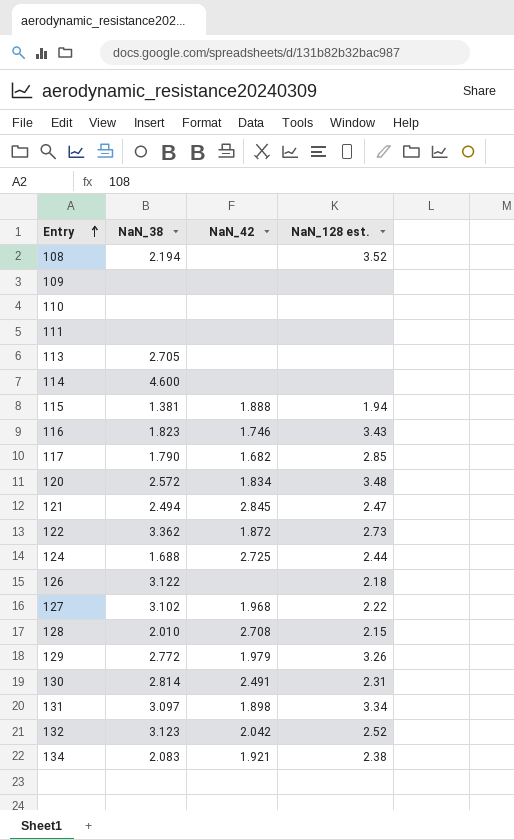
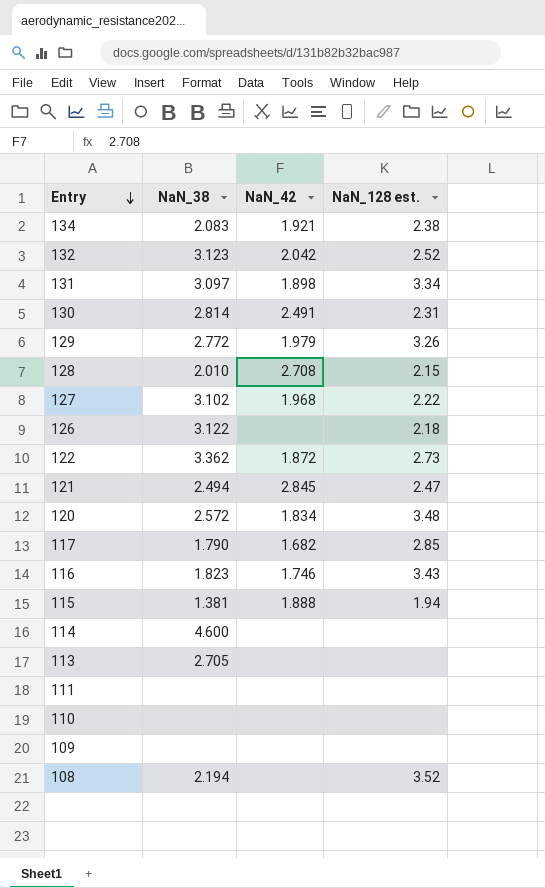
row order: Entry ascending -> Entry descending
row 124: 1.688 | 2.725 | 2.44 -> none

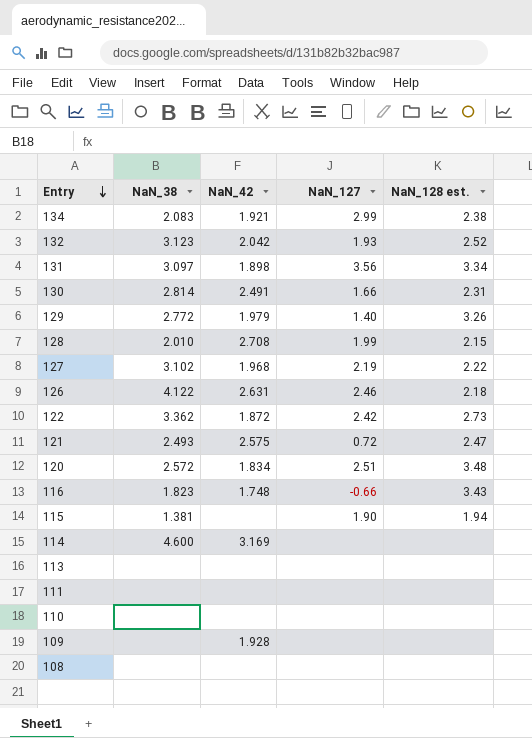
column NaN_127 | position: none -> 4
row 117: 1.790 | 1.682 | 2.85 -> none
126 | NaN_38: 3.122 -> 4.122
126 | NaN_42: none -> 2.631
121 | NaN_38: 2.494 -> 2.493
121 | NaN_42: 2.845 -> 2.575
116 | NaN_42: 1.746 -> 1.748
115 | NaN_42: 1.888 -> none
114 | NaN_42: none -> 3.169
113 | NaN_38: 2.705 -> none
109 | NaN_42: none -> 1.928
108 | NaN_38: 2.194 -> none
108 | NaN_128 est.: 3.52 -> none

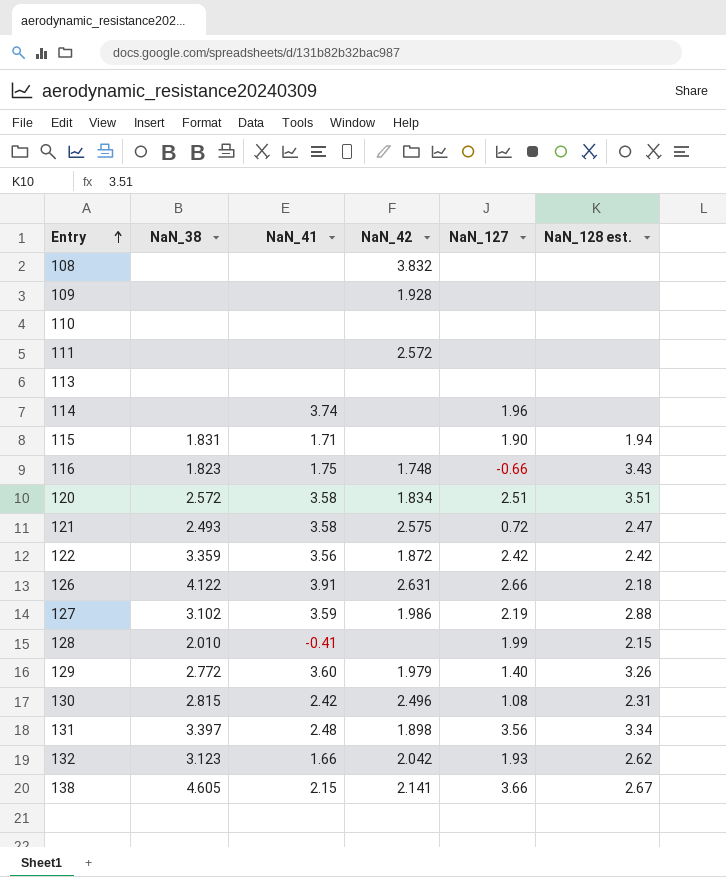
row order: Entry descending -> Entry ascending
column NaN_41 | position: none -> 3
row 134: 2.083 | 1.921 | 2.99 | 2.38 -> none
108 | NaN_42: none -> 3.832
111 | NaN_42: none -> 2.572
114 | NaN_38: 4.600 -> none
114 | NaN_42: 3.169 -> none
114 | NaN_127: none -> 1.96
115 | NaN_38: 1.381 -> 1.831
120 | NaN_128 est.: 3.48 -> 3.51
122 | NaN_38: 3.362 -> 3.359
122 | NaN_128 est.: 2.73 -> 2.42
126 | NaN_127: 2.46 -> 2.66
127 | NaN_42: 1.968 -> 1.986
127 | NaN_128 est.: 2.22 -> 2.88
128 | NaN_42: 2.708 -> none
130 | NaN_38: 2.814 -> 2.815
130 | NaN_42: 2.491 -> 2.496
130 | NaN_127: 1.66 -> 1.08
131 | NaN_38: 3.097 -> 3.397
132 | NaN_128 est.: 2.52 -> 2.62
row 138: none -> 4.605 | 2.15 | 2.141 | 3.66 | 2.67

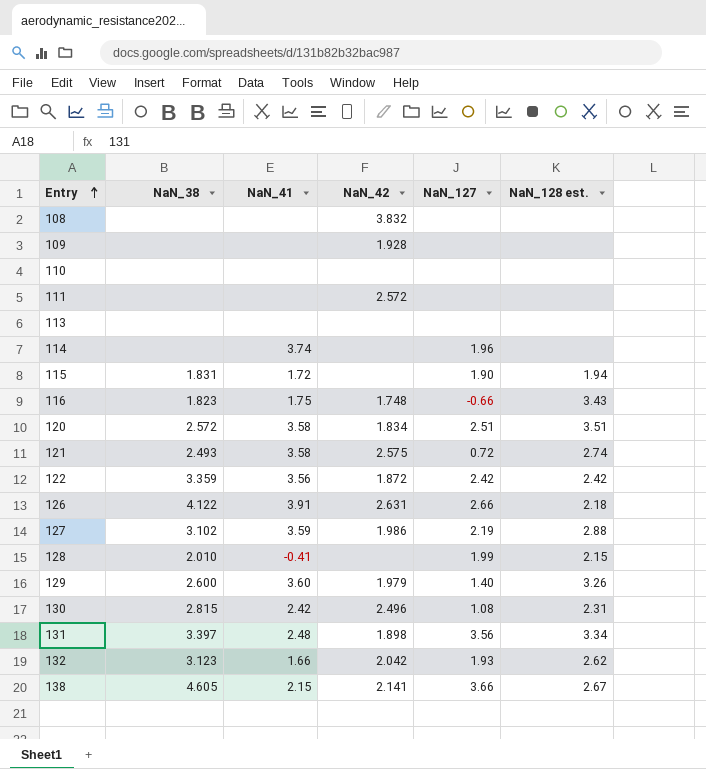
115 | NaN_41: 1.71 -> 1.72
121 | NaN_128 est.: 2.47 -> 2.74
129 | NaN_38: 2.772 -> 2.600

